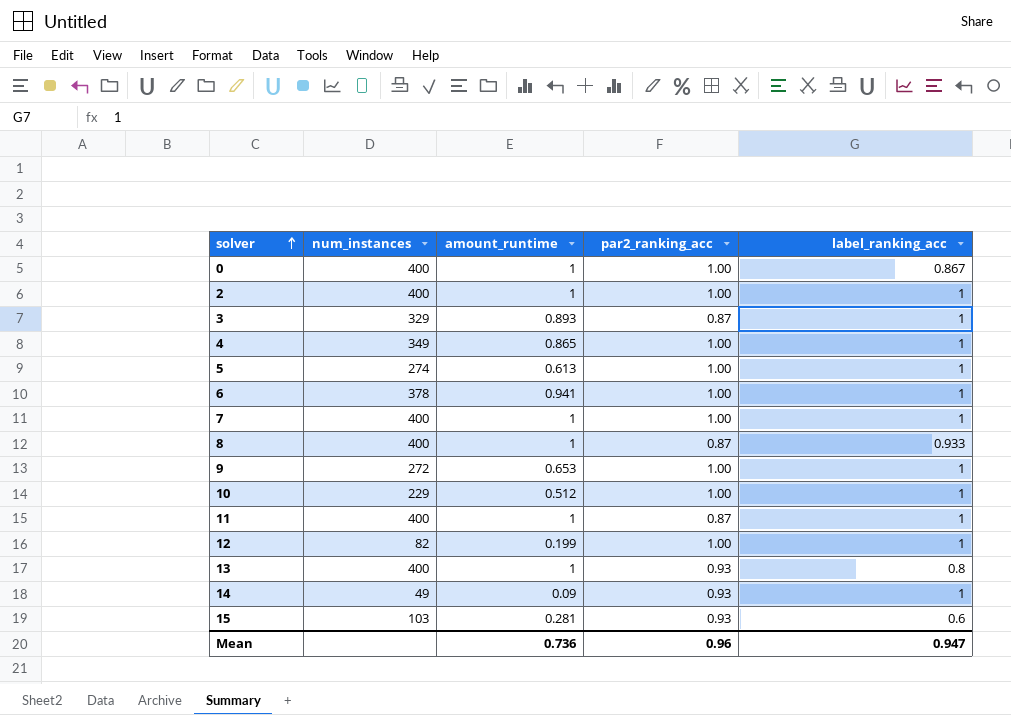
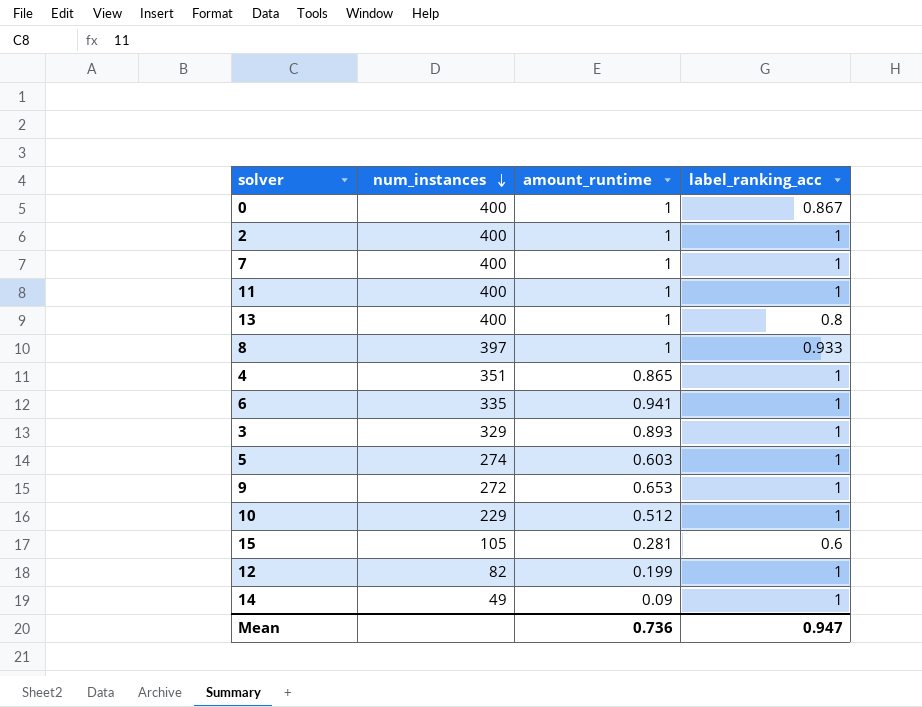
row order: solver ascending -> num_instances descending
column par2_ranking_acc | position: 4 -> none
8 | num_instances: 400 -> 397
4 | num_instances: 349 -> 351
6 | num_instances: 378 -> 335
5 | amount_runtime: 0.613 -> 0.603
15 | num_instances: 103 -> 105

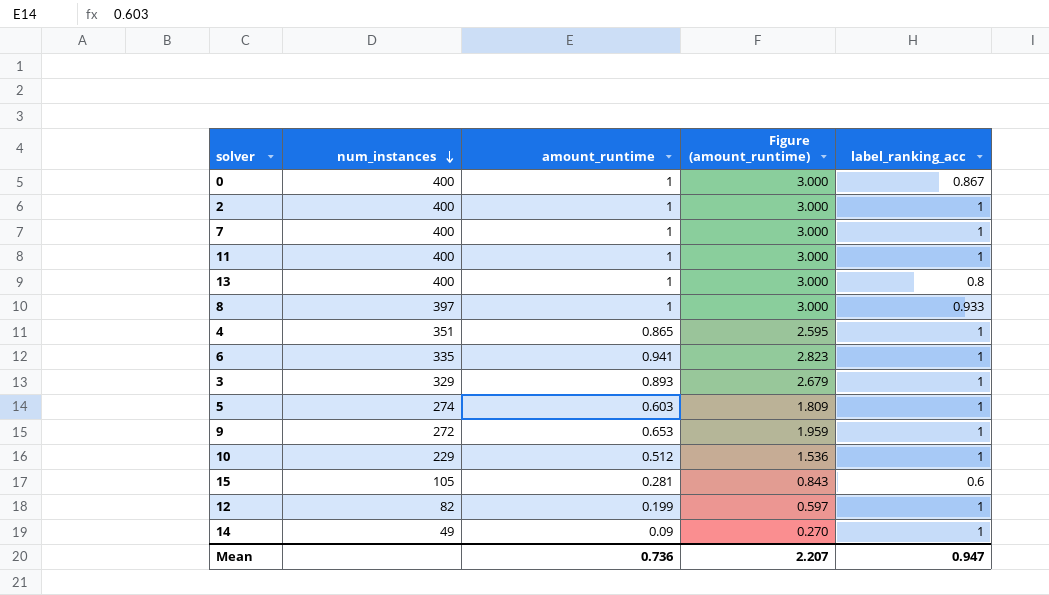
column Figure (amount_runtime) | formula: none -> [amount_runtime] * 3

